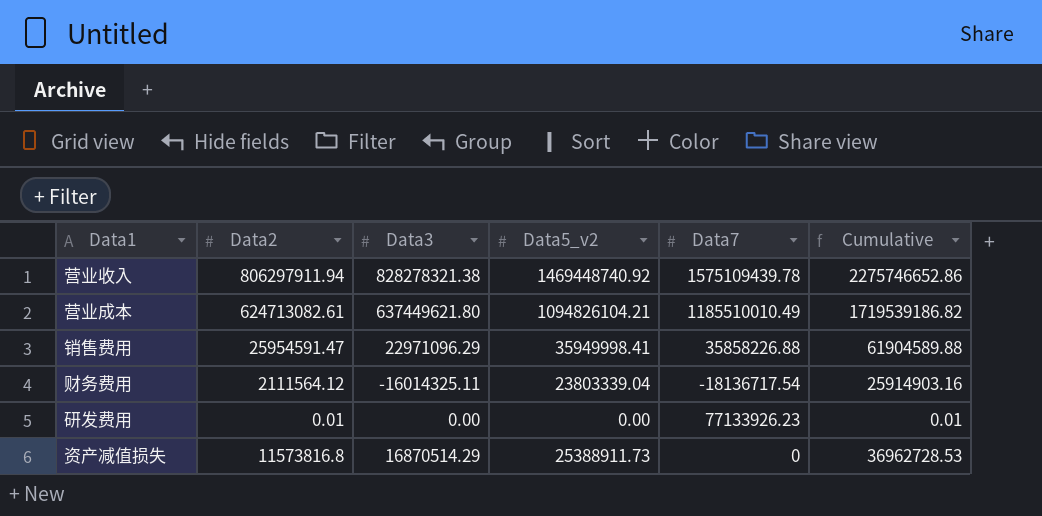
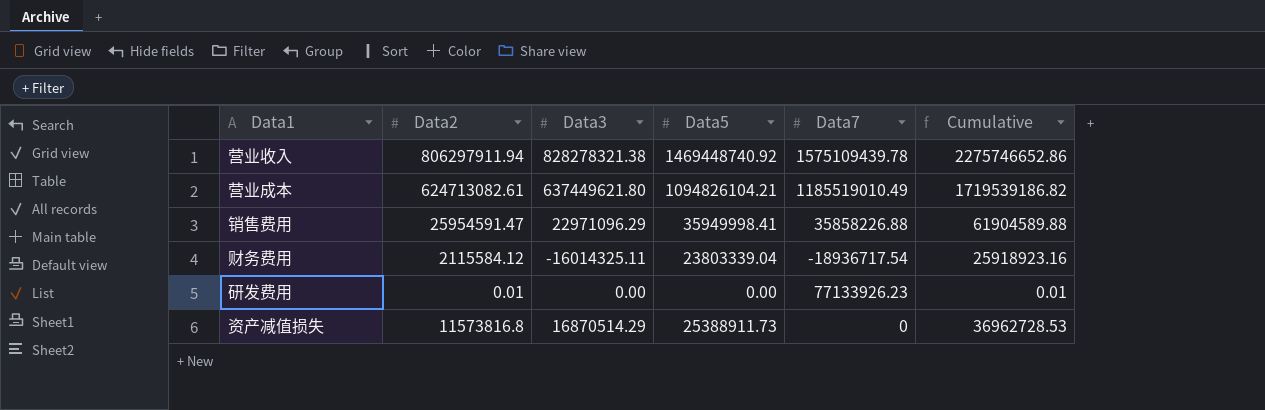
column name: Data5_v2 -> Data5
营业成本 | Data7: 1185510010.49 -> 1185519010.49
财务费用 | Data2: 2111564.12 -> 2115584.12
财务费用 | Data7: -18136717.54 -> -18936717.54
财务费用 | Cumulative: 25914903.16 -> 25918923.16

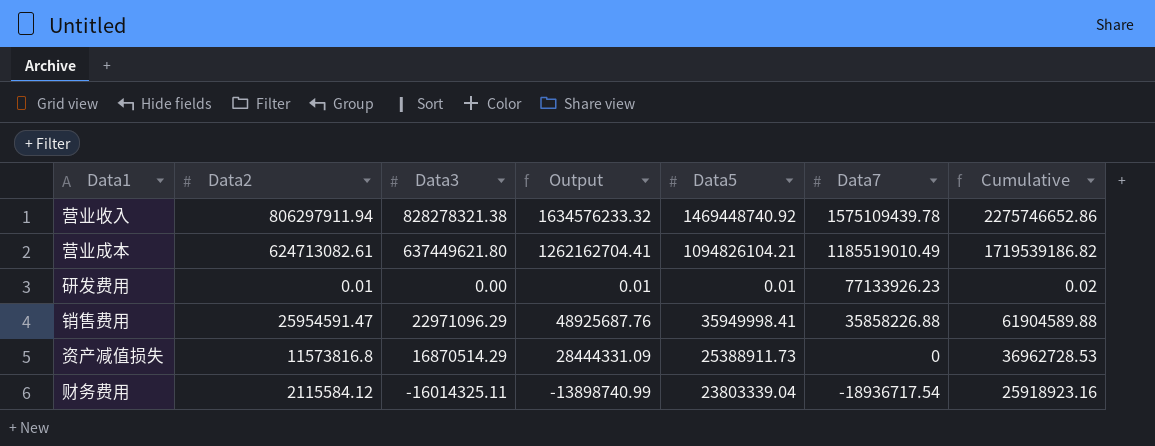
row order: none -> Data7 descending
column Output | formula: none -> [Data2] + [Data3]
研发费用 | Data5: 0.00 -> 0.01
研发费用 | Cumulative: 0.01 -> 0.02

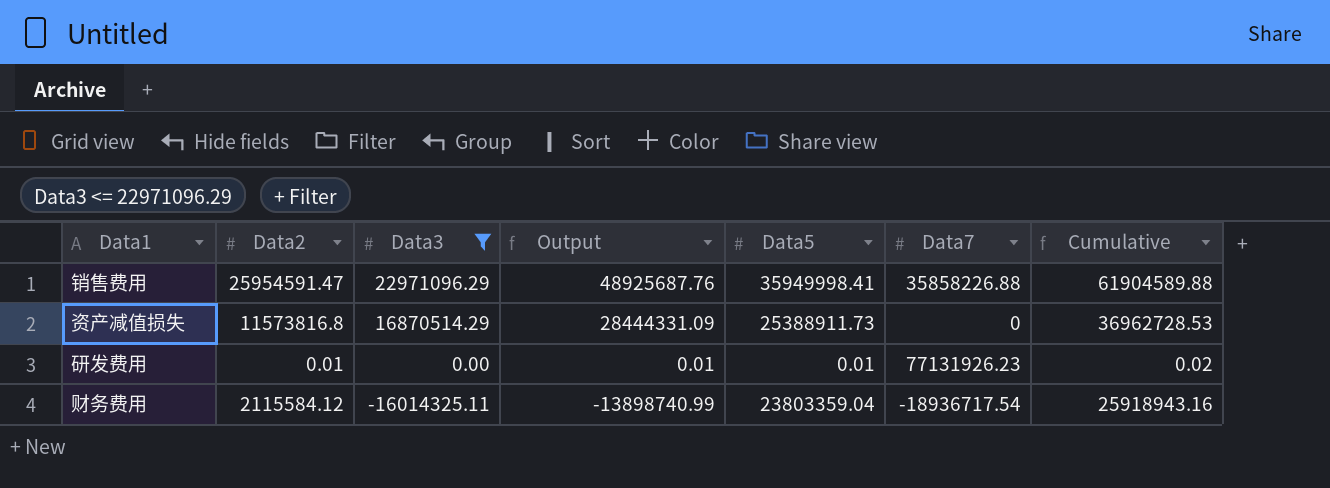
filter: none -> Data3 <= 22971096.29
row order: Data7 descending -> Data3 descending
研发费用 | Data7: 77133926.23 -> 77131926.23
财务费用 | Data5: 23803339.04 -> 23803359.04
财务费用 | Cumulative: 25918923.16 -> 25918943.16

